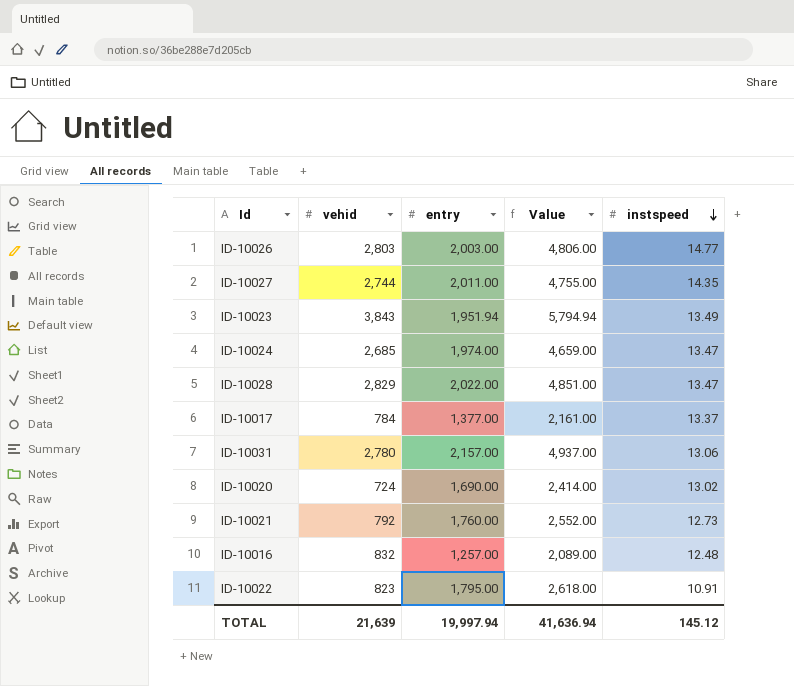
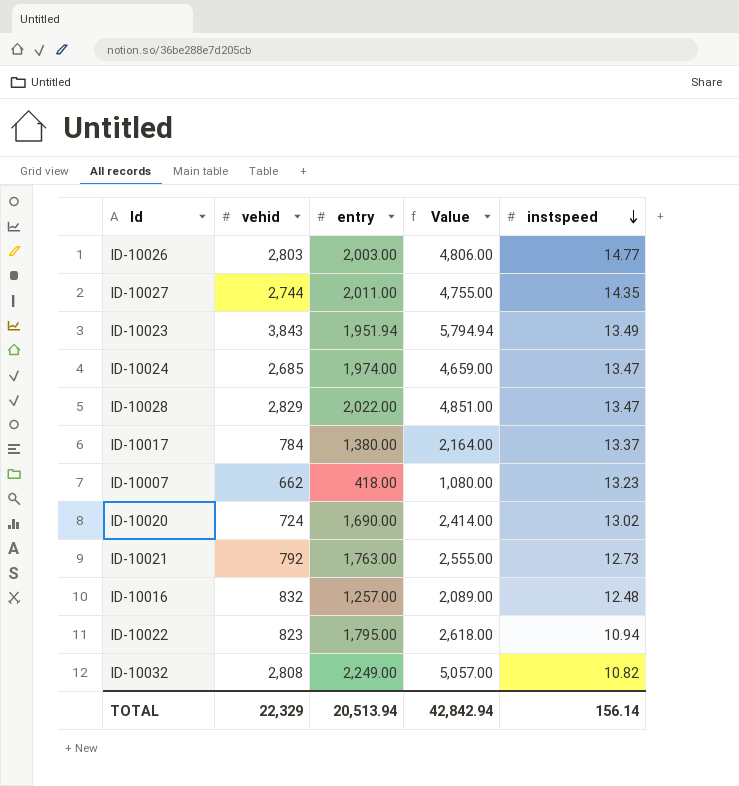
row ID-10031: 2,780 | 2,157.00 | 4,937.00 | 13.06 -> none
ID-10017 | entry: 1,377.00 -> 1,380.00
ID-10017 | Value: 2,161.00 -> 2,164.00
row ID-10007: none -> 662 | 418.00 | 1,080.00 | 13.23
ID-10021 | entry: 1,760.00 -> 1,763.00
ID-10021 | Value: 2,552.00 -> 2,555.00
ID-10022 | instspeed: 10.91 -> 10.94
row ID-10032: none -> 2,808 | 2,249.00 | 5,057.00 | 10.82
TOTAL | vehid: 21,639 -> 22,329
TOTAL | entry: 19,997.94 -> 20,513.94
TOTAL | Value: 41,636.94 -> 42,842.94
TOTAL | instspeed: 145.12 -> 156.14

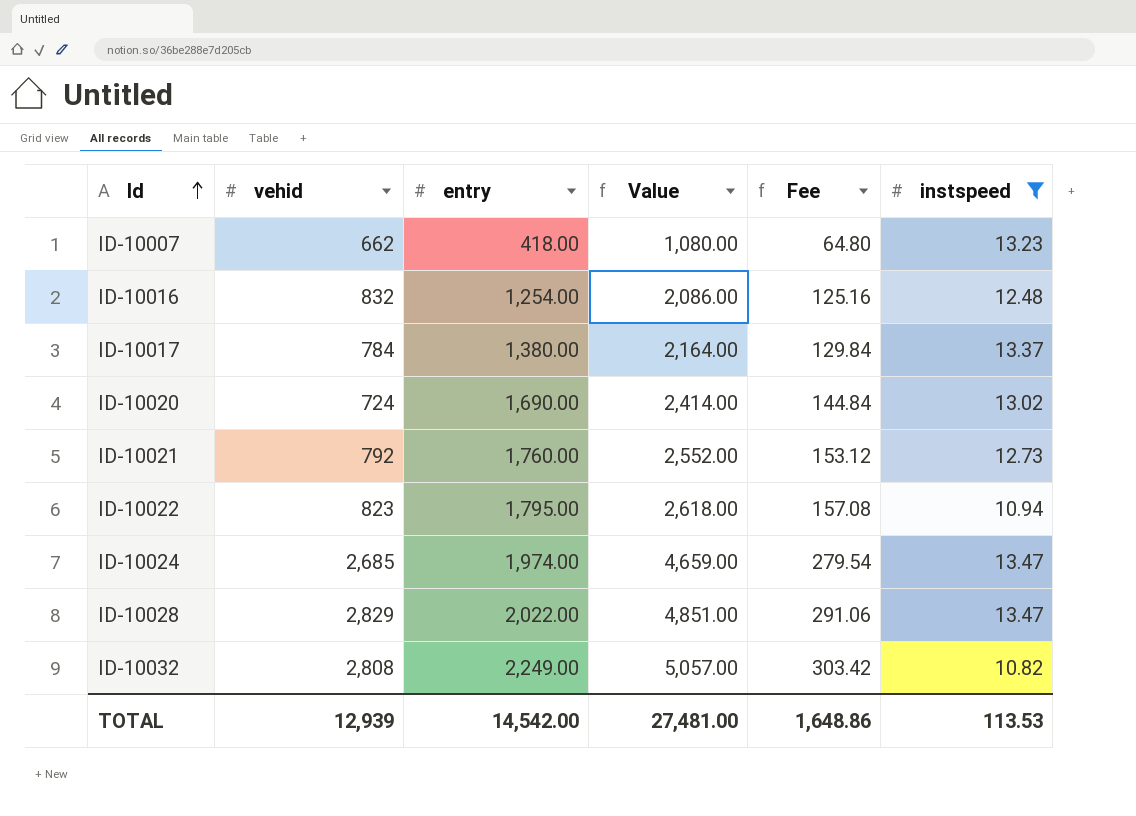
filter: none -> instspeed <= 13.47
row order: instspeed descending -> Id ascending
column Fee | formula: none -> [Value] * 0.06
ID-10016 | entry: 1,257.00 -> 1,254.00
ID-10016 | Value: 2,089.00 -> 2,086.00
ID-10021 | entry: 1,763.00 -> 1,760.00
ID-10021 | Value: 2,555.00 -> 2,552.00
TOTAL | vehid: 22,329 -> 12,939
TOTAL | entry: 20,513.94 -> 14,542.00
TOTAL | Value: 42,842.94 -> 27,481.00
TOTAL | instspeed: 156.14 -> 113.53

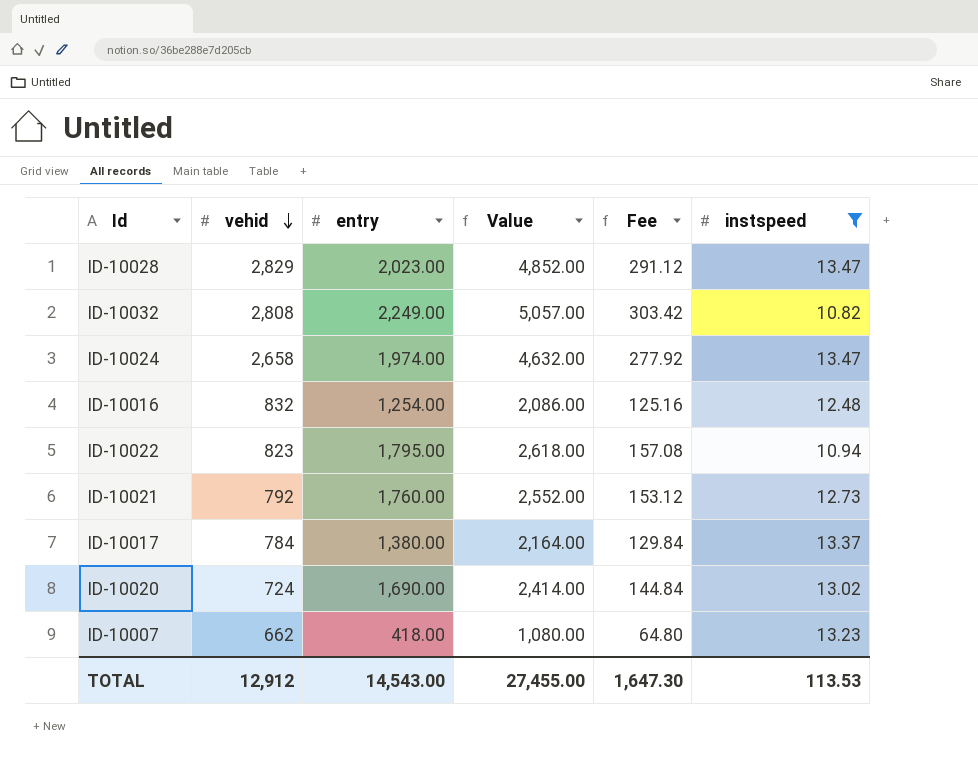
row order: Id ascending -> vehid descending
ID-10028 | entry: 2,022.00 -> 2,023.00
ID-10028 | Value: 4,851.00 -> 4,852.00
ID-10028 | Fee: 291.06 -> 291.12
ID-10024 | vehid: 2,685 -> 2,658
ID-10024 | Value: 4,659.00 -> 4,632.00
ID-10024 | Fee: 279.54 -> 277.92
TOTAL | vehid: 12,939 -> 12,912
TOTAL | entry: 14,542.00 -> 14,543.00
TOTAL | Value: 27,481.00 -> 27,455.00
TOTAL | Fee: 1,648.86 -> 1,647.30

